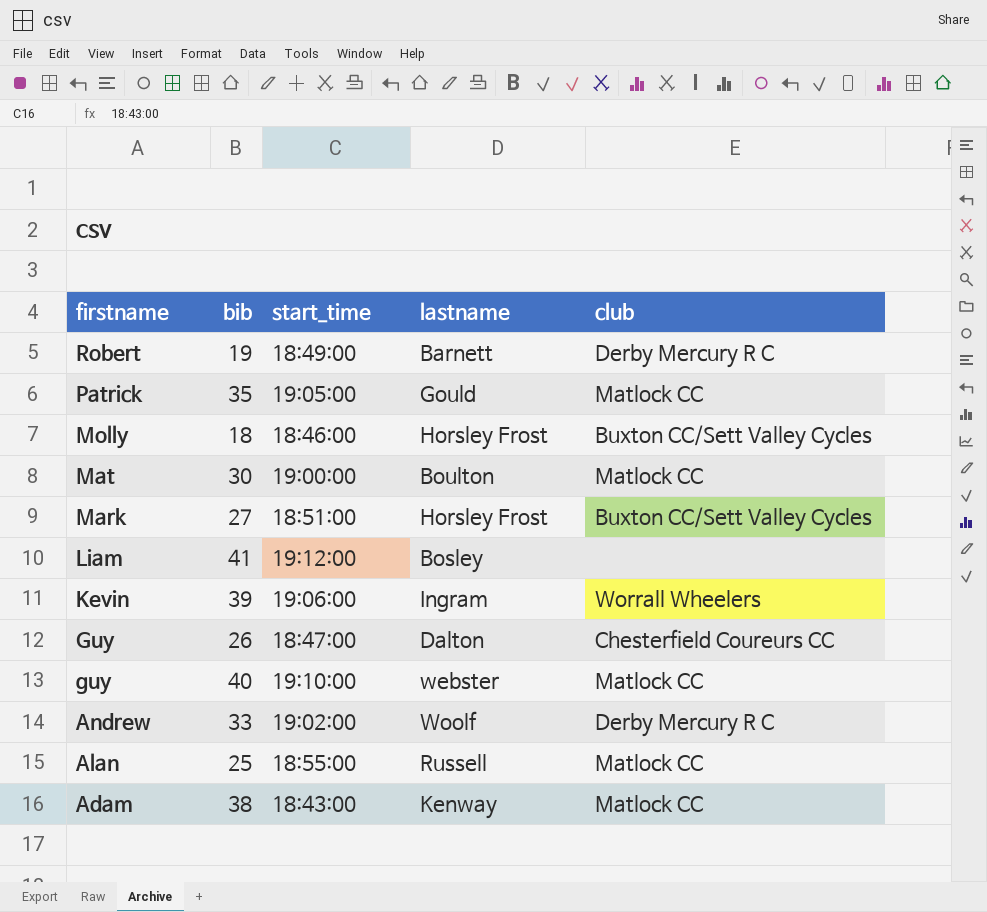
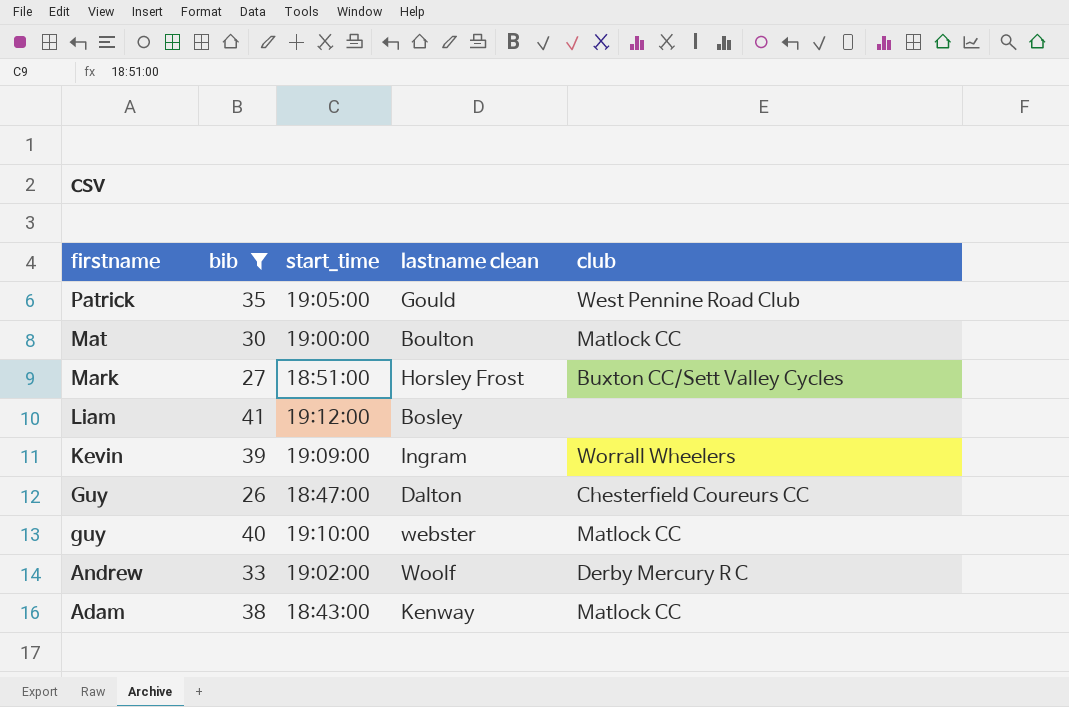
filter: none -> bib >= 26
column name: lastname -> lastname clean
Patrick | club: Matlock CC -> West Pennine Road Club
Kevin | start_time: 19:06:00 -> 19:09:00

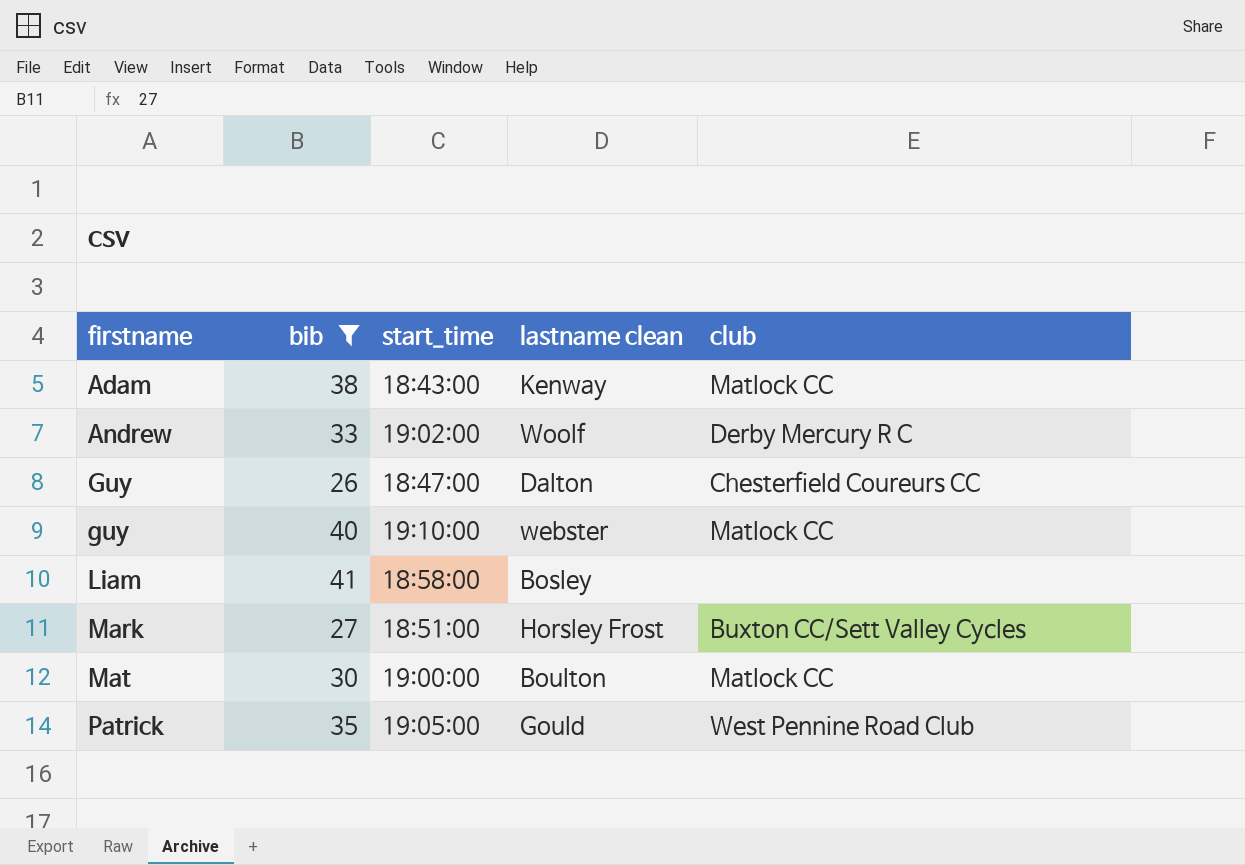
row order: firstname descending -> firstname ascending
row Kevin: 39 | 19:09:00 | Ingram | Worrall Wheelers -> none
Liam | start_time: 19:12:00 -> 18:58:00

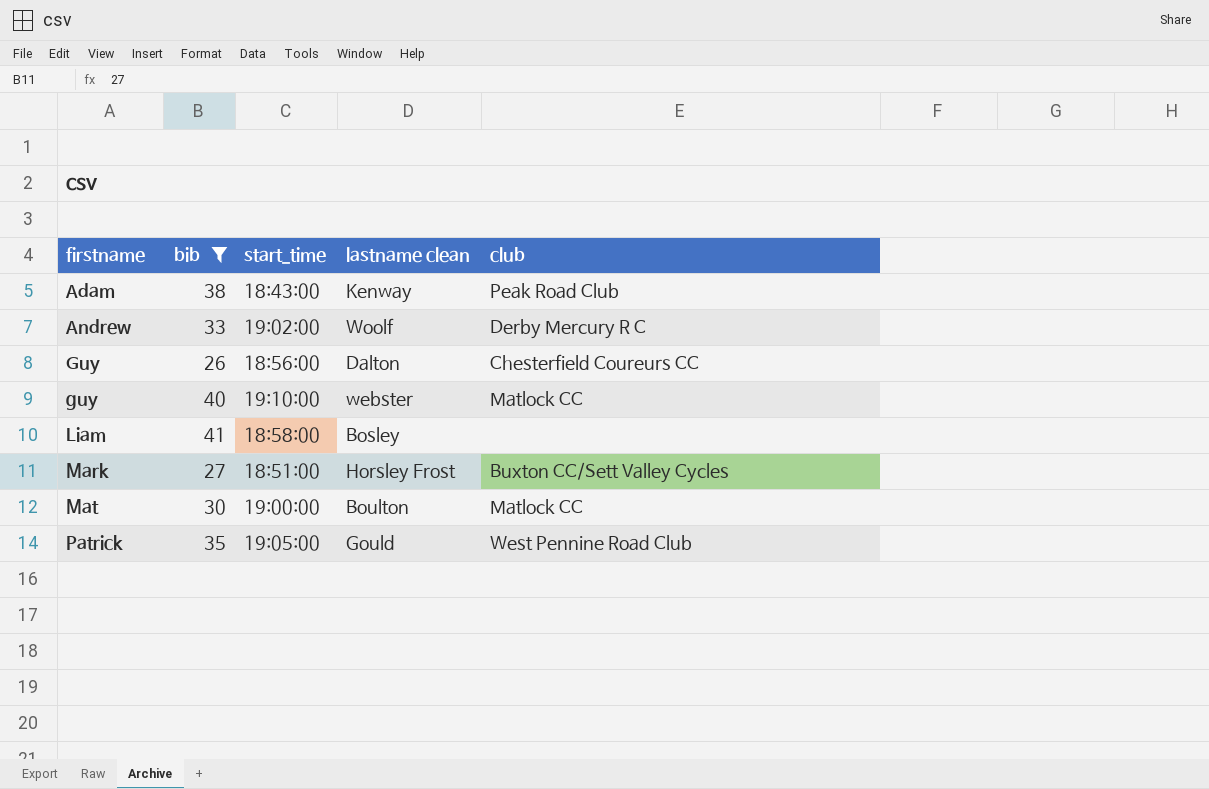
Adam | club: Matlock CC -> Peak Road Club
Guy | start_time: 18:47:00 -> 18:56:00

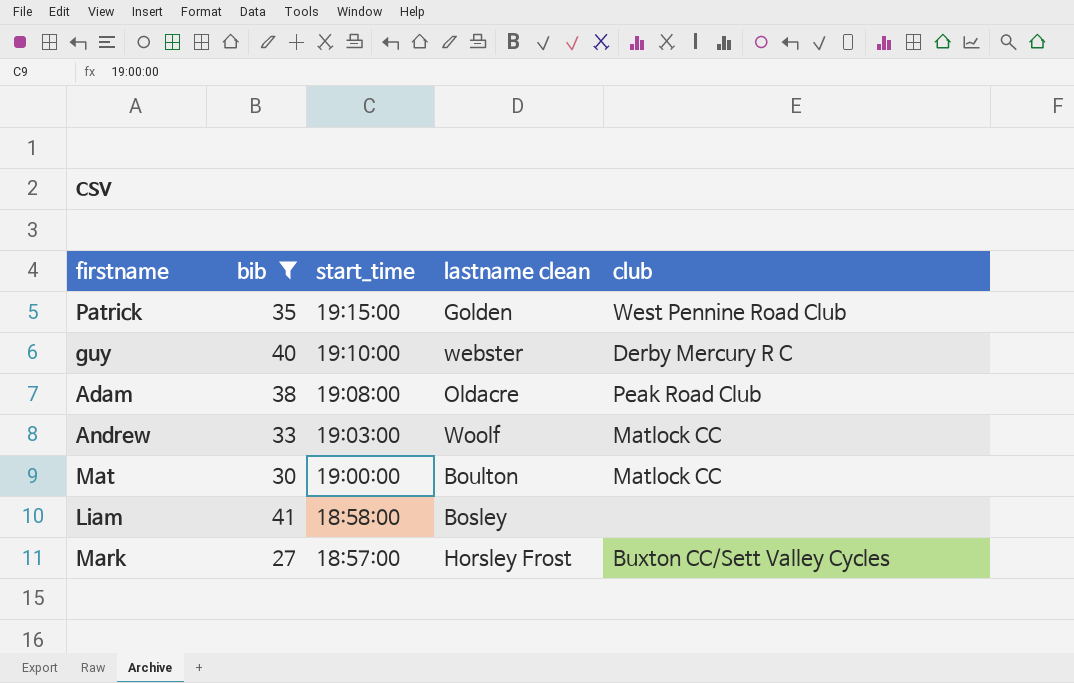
row order: firstname ascending -> start_time descending
row Guy: 26 | 18:56:00 | Dalton | Chesterfield Coureurs CC -> none
Patrick | start_time: 19:05:00 -> 19:15:00
Patrick | lastname clean: Gould -> Golden
guy | club: Matlock CC -> Derby Mercury R C
Adam | start_time: 18:43:00 -> 19:08:00
Adam | lastname clean: Kenway -> Oldacre
Andrew | start_time: 19:02:00 -> 19:03:00
Andrew | club: Derby Mercury R C -> Matlock CC
Mark | start_time: 18:51:00 -> 18:57:00

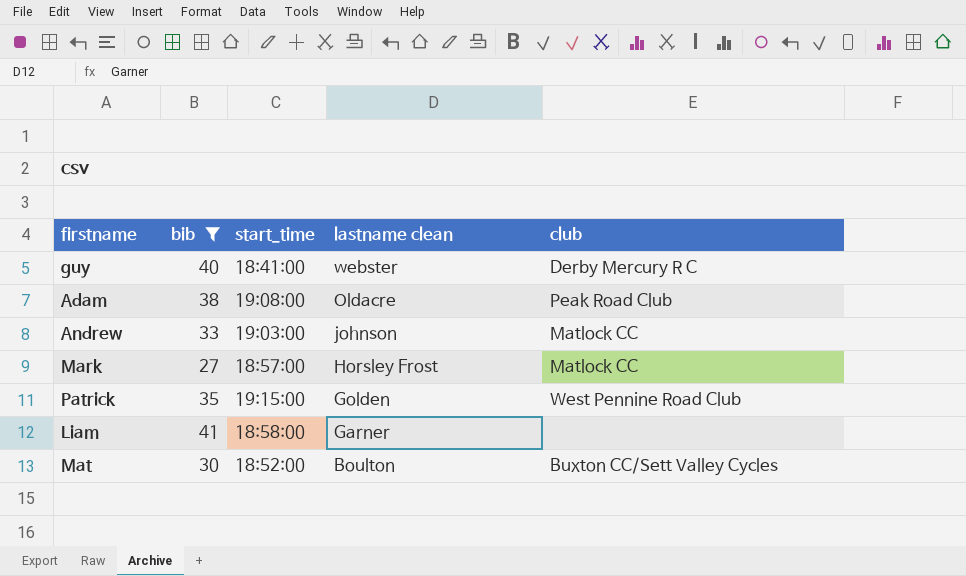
row order: start_time descending -> lastname clean descending
guy | start_time: 19:10:00 -> 18:41:00
Andrew | lastname clean: Woolf -> johnson
Mark | club: Buxton CC/Sett Valley Cycles -> Matlock CC
Liam | lastname clean: Bosley -> Garner
Mat | start_time: 19:00:00 -> 18:52:00
Mat | club: Matlock CC -> Buxton CC/Sett Valley Cycles

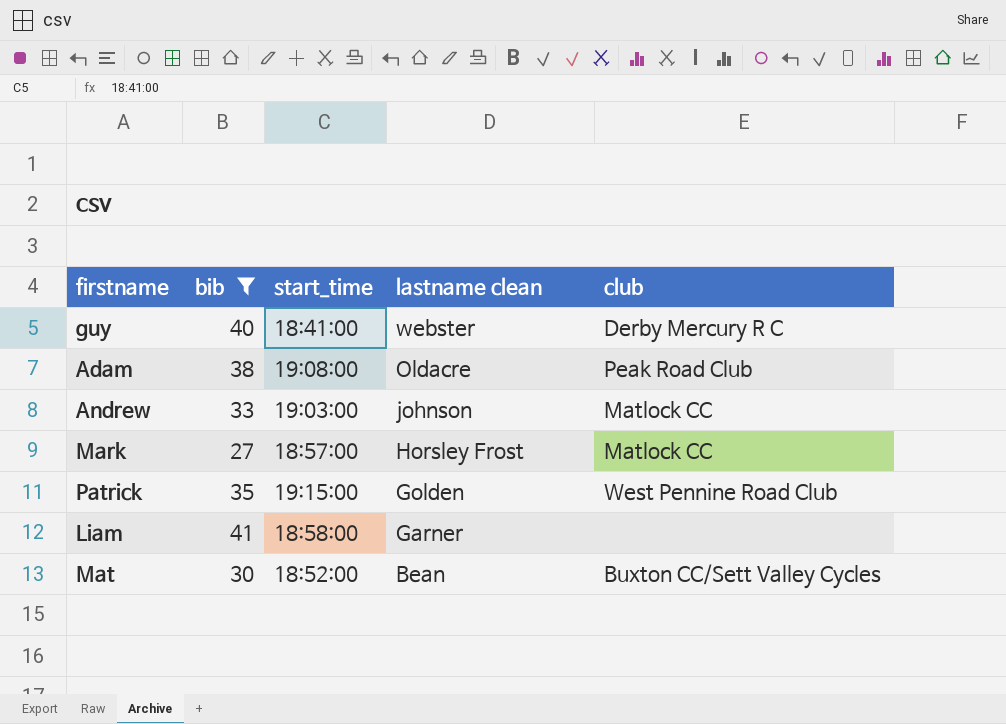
Mat | lastname clean: Boulton -> Bean

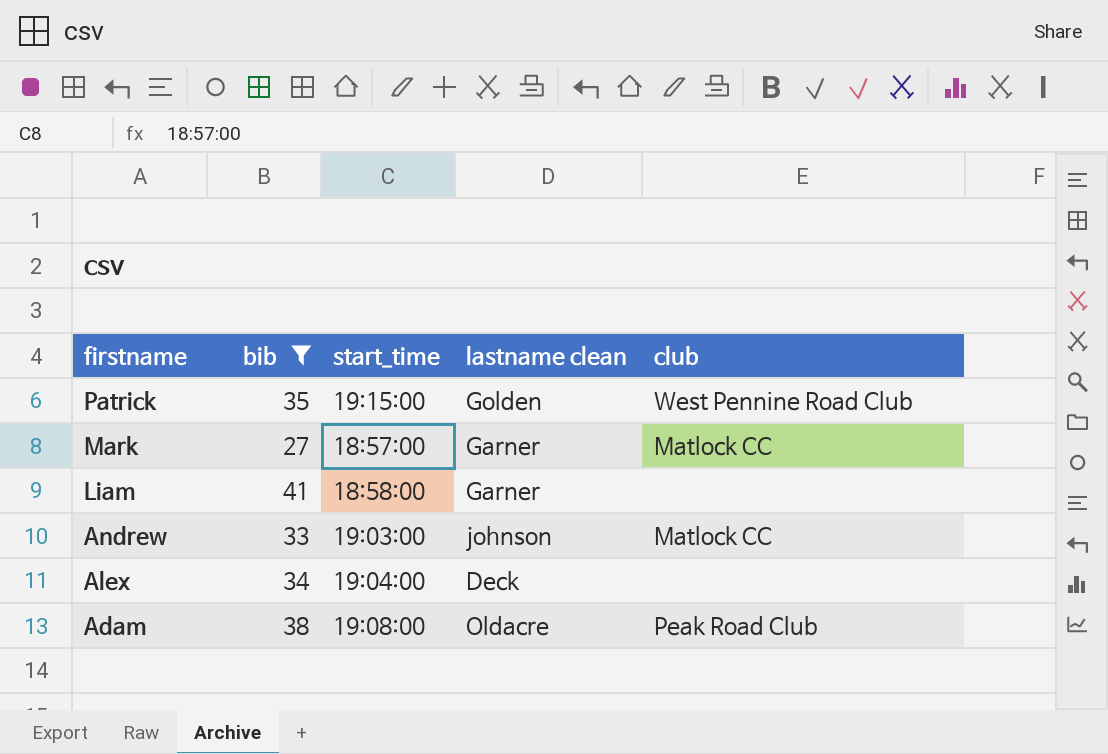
row order: lastname clean descending -> firstname descending
row guy: 40 | 18:41:00 | webster | Derby Mercury R C -> none
row Mat: 30 | 18:52:00 | Bean | Buxton CC/Sett Valley Cycles -> none
Mark | lastname clean: Horsley Frost -> Garner
row Alex: none -> 34 | 19:04:00 | Deck | none

